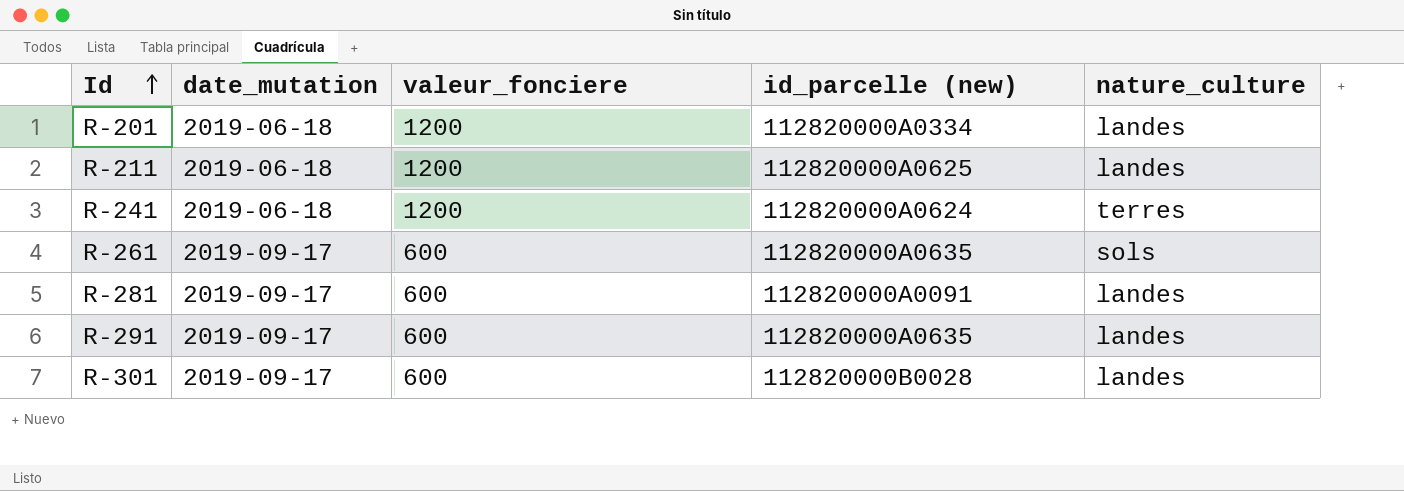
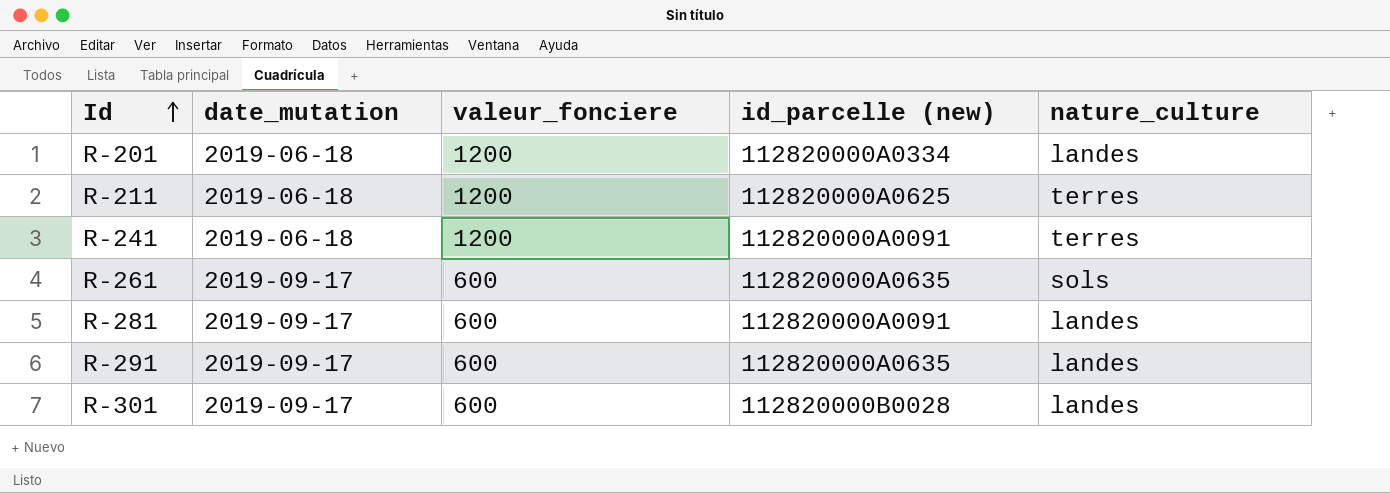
R-211 | nature_culture: landes -> terres
R-241 | id_parcelle (new): 112820000A0624 -> 112820000A0091

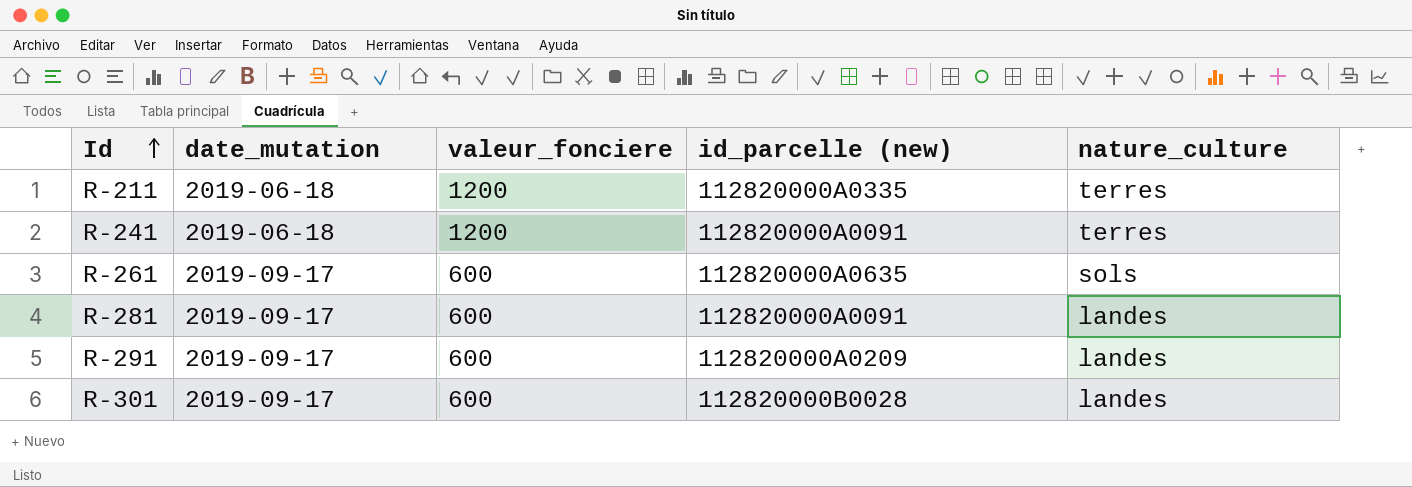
row R-201: 2019-06-18 | 1200 | 112820000A0334 | landes -> none
R-211 | id_parcelle (new): 112820000A0625 -> 112820000A0335
R-291 | id_parcelle (new): 112820000A0635 -> 112820000A0209

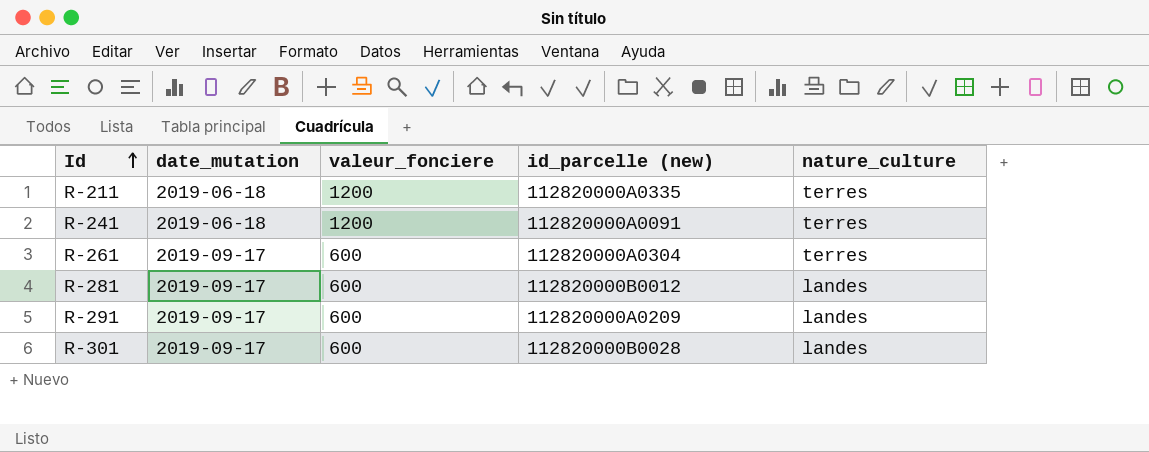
R-261 | id_parcelle (new): 112820000A0635 -> 112820000A0304
R-261 | nature_culture: sols -> terres
R-281 | id_parcelle (new): 112820000A0091 -> 112820000B0012

